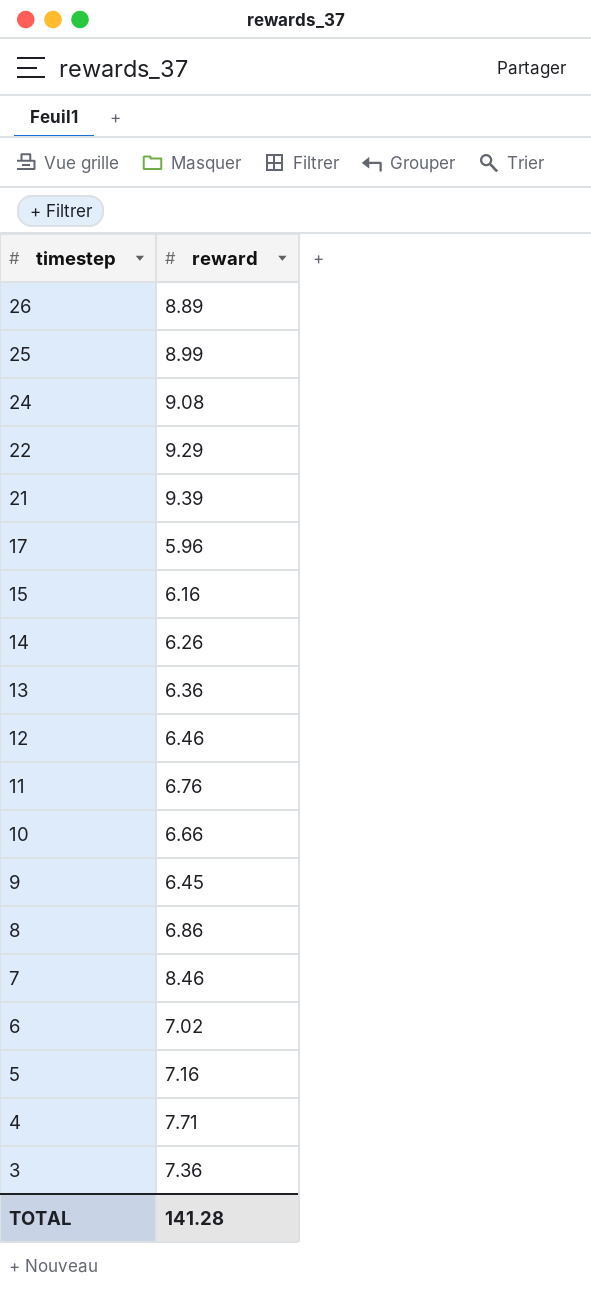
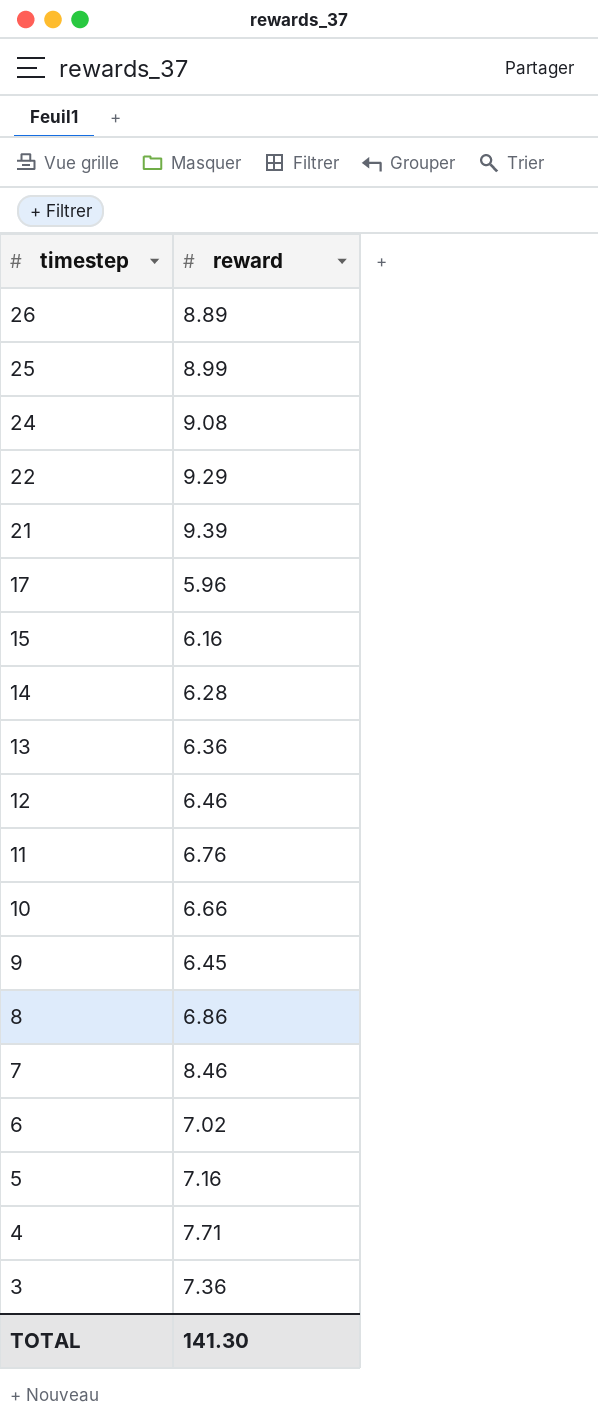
14 | reward: 6.26 -> 6.28
TOTAL | reward: 141.28 -> 141.30

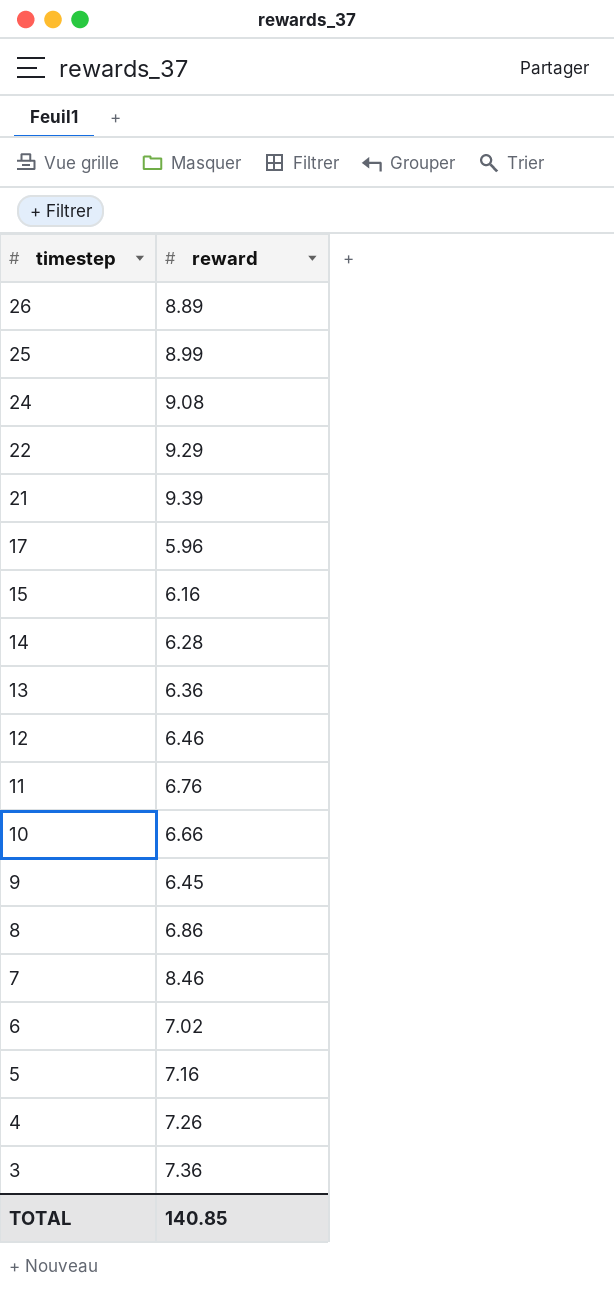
4 | reward: 7.71 -> 7.26
TOTAL | reward: 141.30 -> 140.85

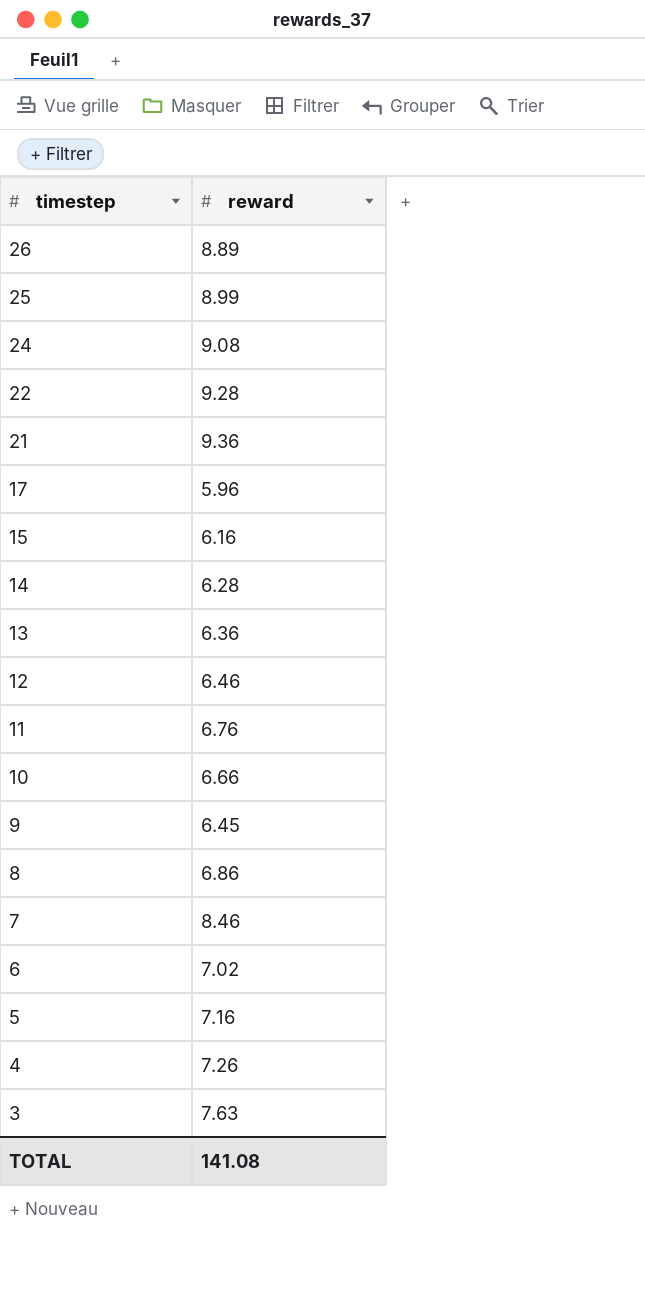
22 | reward: 9.29 -> 9.28
21 | reward: 9.39 -> 9.36
3 | reward: 7.36 -> 7.63
TOTAL | reward: 140.85 -> 141.08

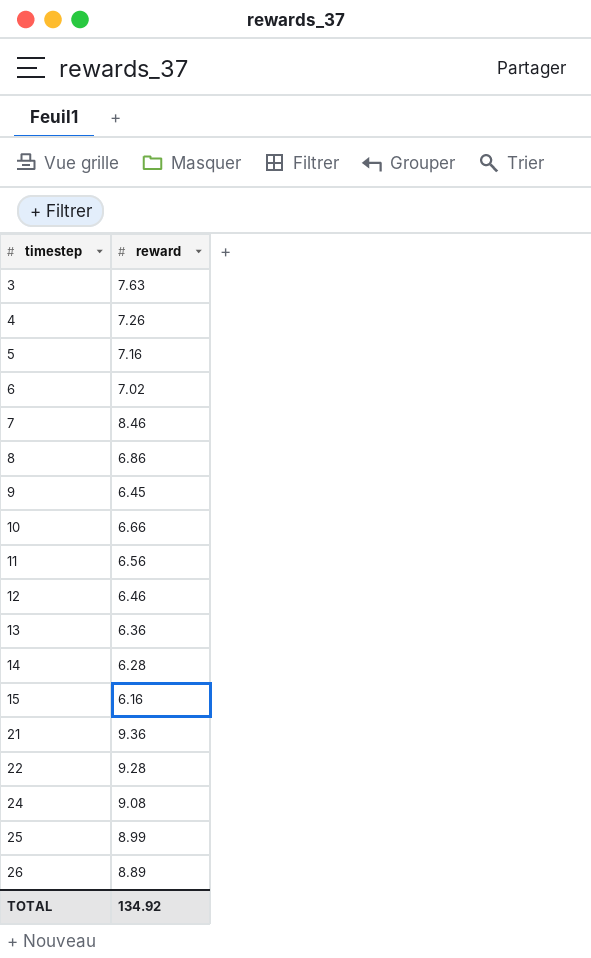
row order: timestep descending -> timestep ascending
row 17: 5.96 -> none
11 | reward: 6.76 -> 6.56
TOTAL | reward: 141.08 -> 134.92

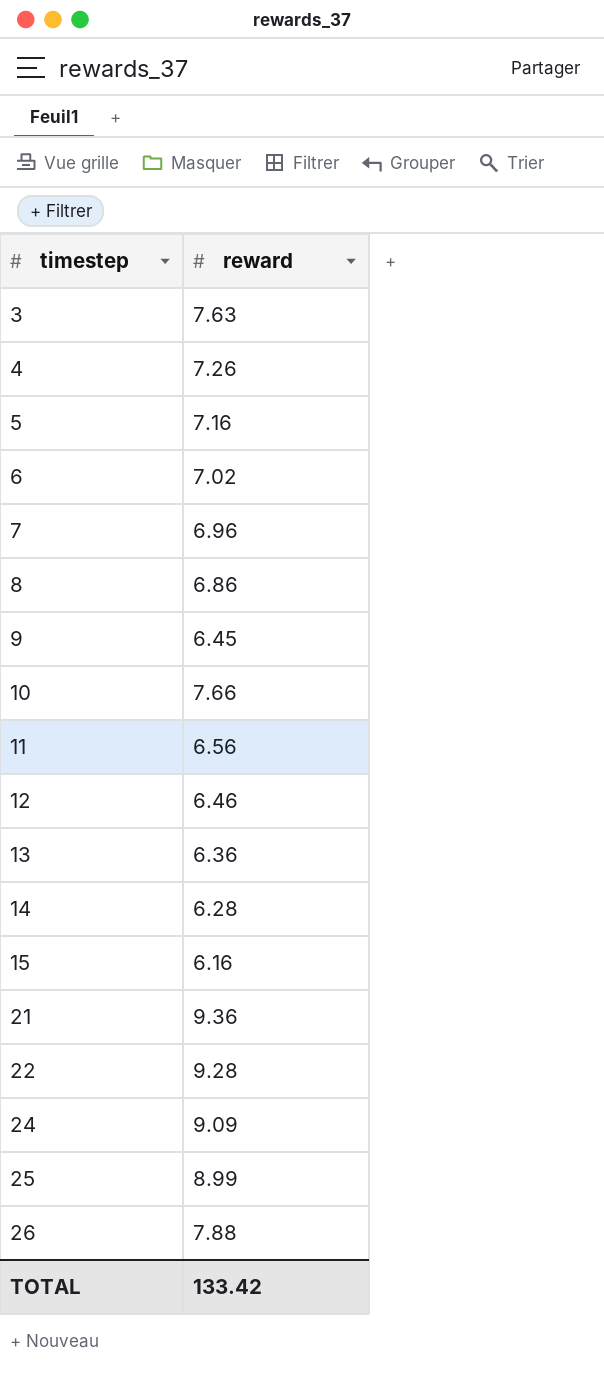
7 | reward: 8.46 -> 6.96
10 | reward: 6.66 -> 7.66
24 | reward: 9.08 -> 9.09
26 | reward: 8.89 -> 7.88
TOTAL | reward: 134.92 -> 133.42

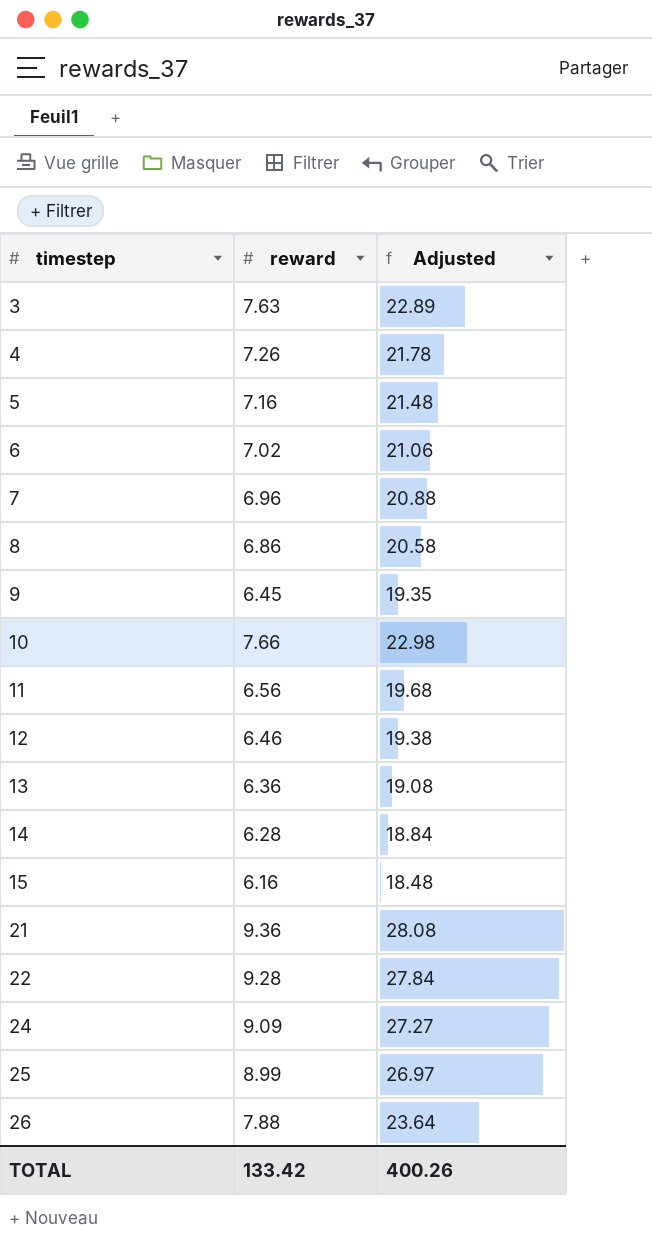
column Adjusted | formula: none -> [reward] * 3

